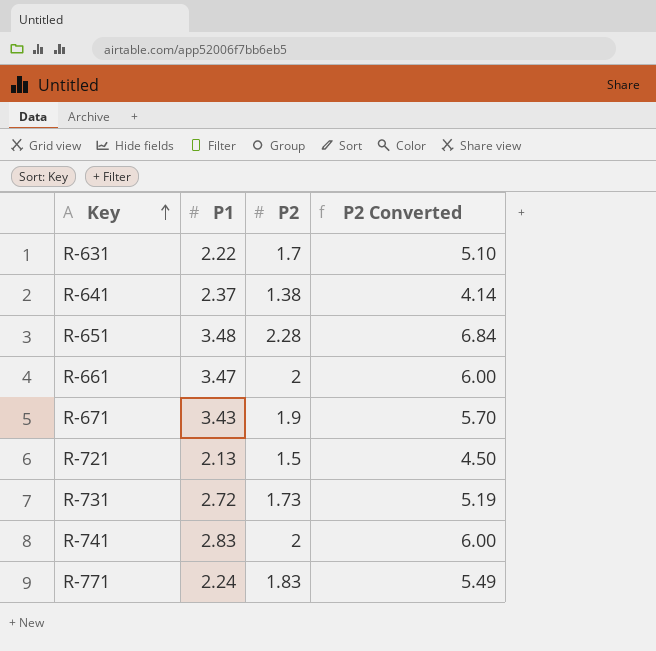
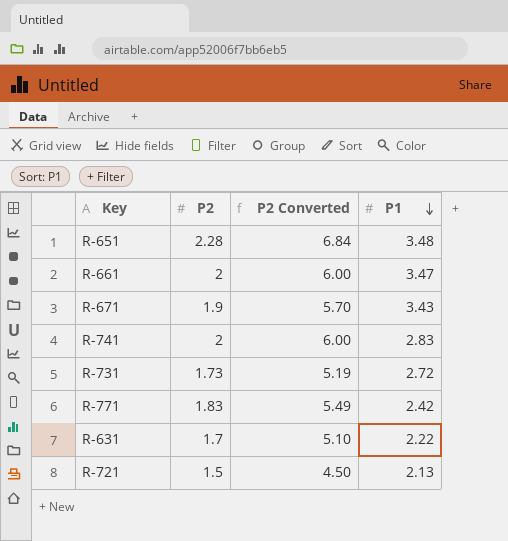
row order: Key ascending -> P1 descending
column P1 | position: 2 -> 4
row R-641: 2.37 | 1.38 | 4.14 -> none
R-771 | P1: 2.24 -> 2.42

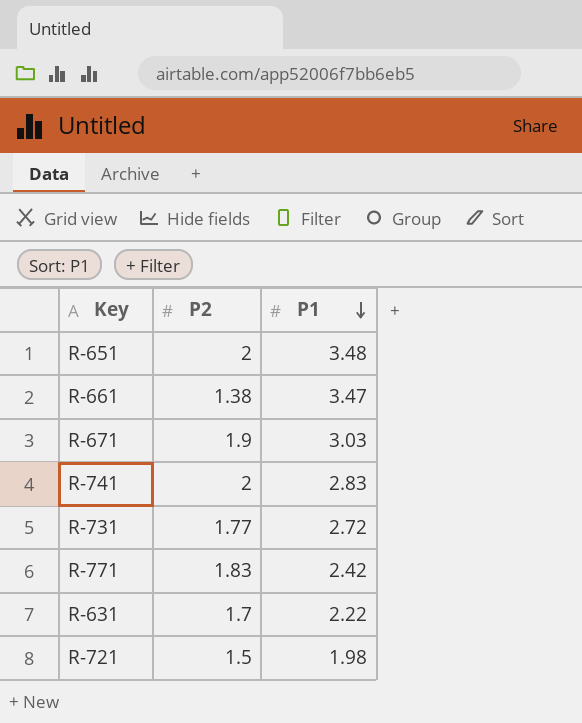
column P2 Converted | formula: [P2] * 3 -> none
R-651 | P2: 2.28 -> 2
R-661 | P2: 2 -> 1.38
R-671 | P1: 3.43 -> 3.03
R-731 | P2: 1.73 -> 1.77
R-721 | P1: 2.13 -> 1.98

